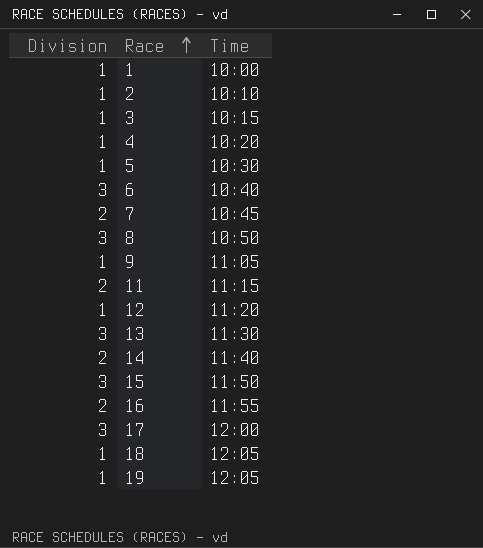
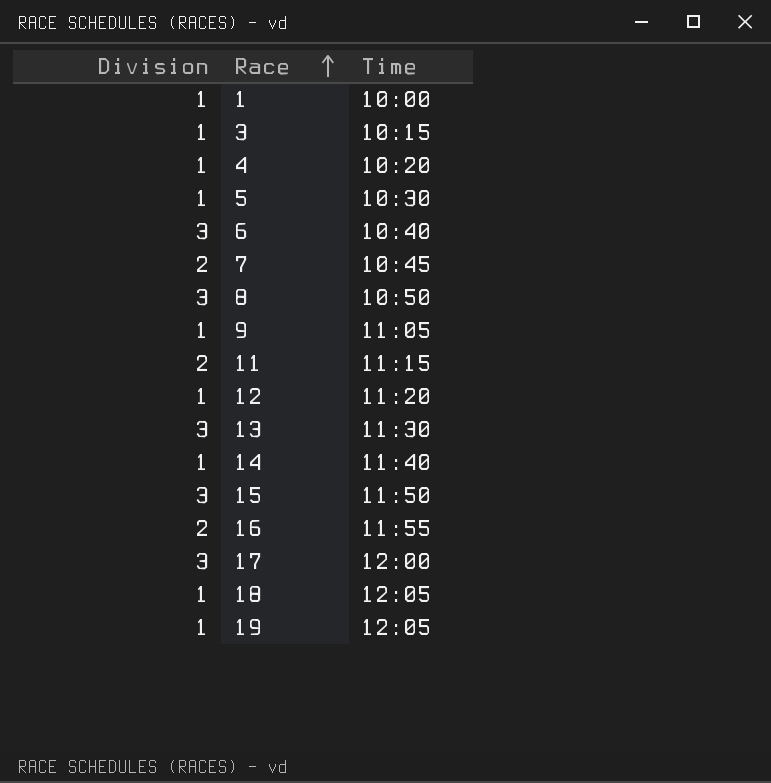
row 2: 1 | 10:10 -> none
14 | Division: 2 -> 1

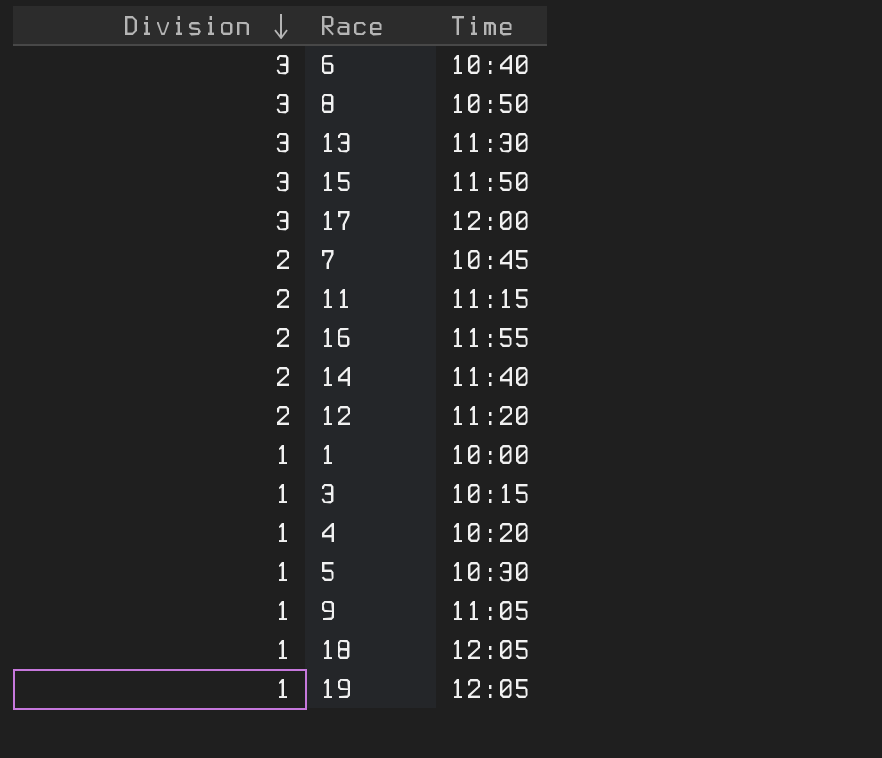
row order: Race ascending -> Division descending
14 | Division: 1 -> 2
12 | Division: 1 -> 2

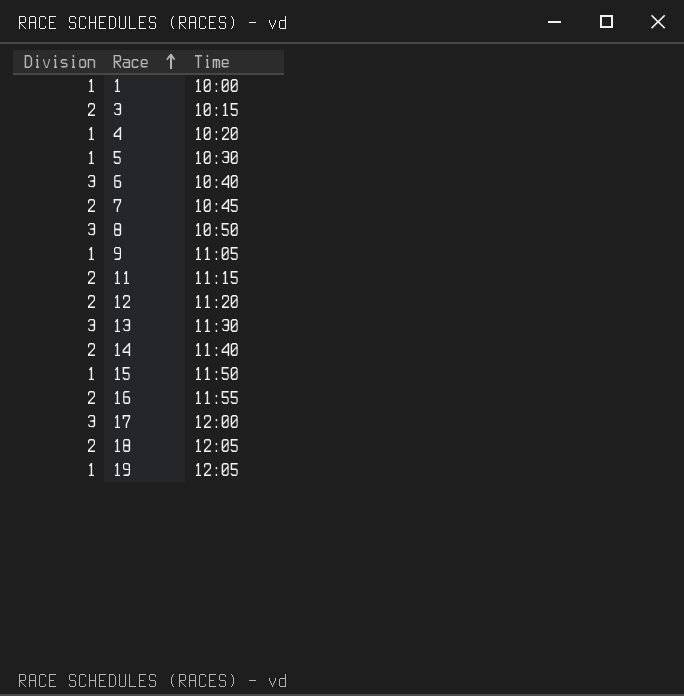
row order: Division descending -> Race ascending
3 | Division: 1 -> 2
15 | Division: 3 -> 1
18 | Division: 1 -> 2

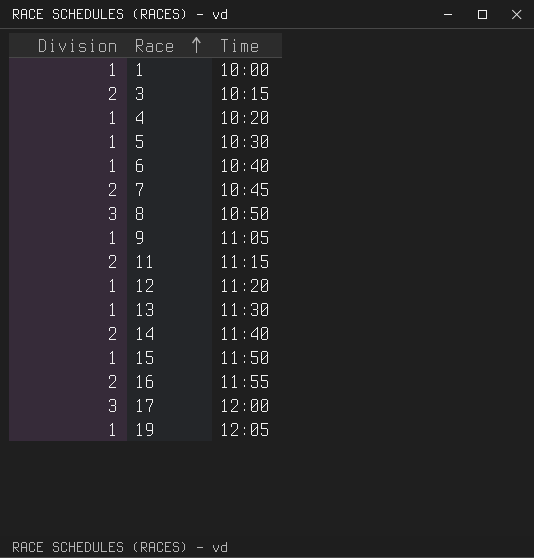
row 18: 2 | 12:05 -> none
6 | Division: 3 -> 1
12 | Division: 2 -> 1
13 | Division: 3 -> 1

